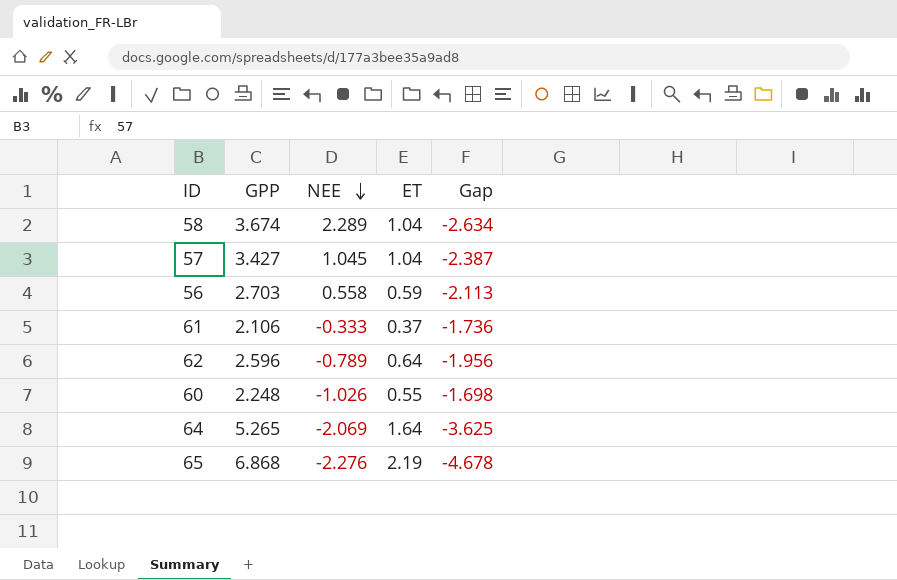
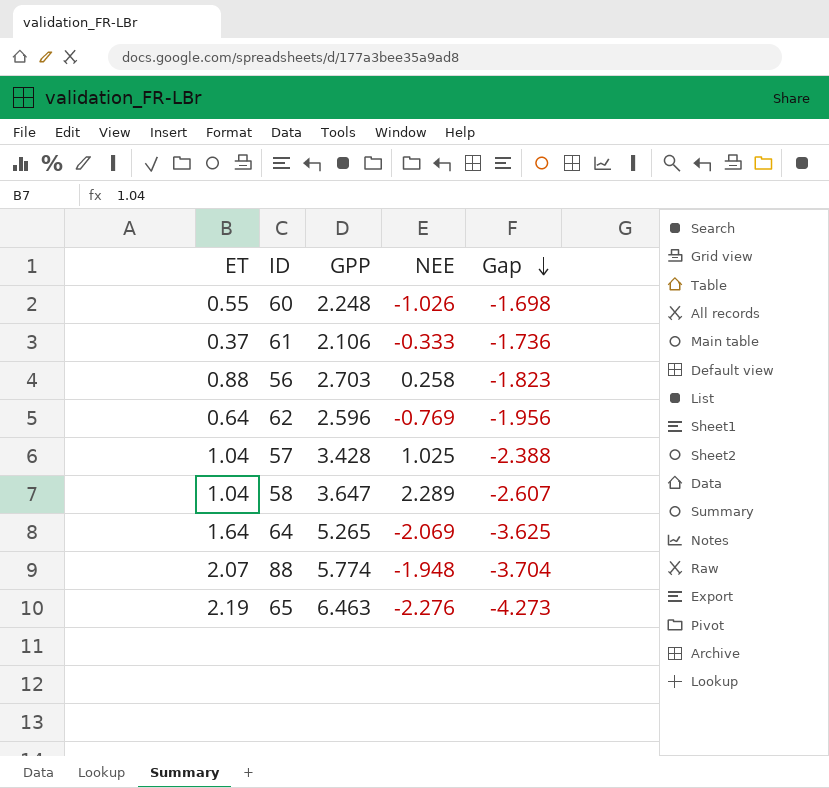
row order: NEE descending -> Gap descending
column ET | position: 4 -> 1
56 | ET: 0.59 -> 0.88
56 | NEE: 0.558 -> 0.258
56 | Gap: -2.113 -> -1.823
62 | NEE: -0.789 -> -0.769
57 | GPP: 3.427 -> 3.428
57 | NEE: 1.045 -> 1.025
57 | Gap: -2.387 -> -2.388
58 | GPP: 3.674 -> 3.647
58 | Gap: -2.634 -> -2.607
row 88: none -> 2.07 | 5.774 | -1.948 | -3.704
65 | GPP: 6.868 -> 6.463
65 | Gap: -4.678 -> -4.273

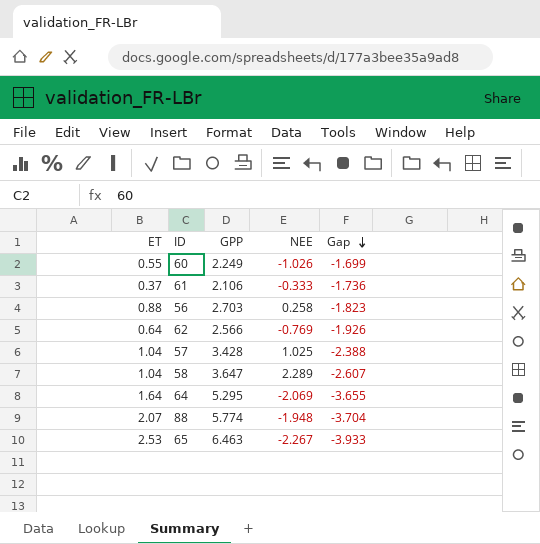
60 | GPP: 2.248 -> 2.249
60 | Gap: -1.698 -> -1.699
62 | GPP: 2.596 -> 2.566
62 | Gap: -1.956 -> -1.926
64 | GPP: 5.265 -> 5.295
64 | Gap: -3.625 -> -3.655
65 | ET: 2.19 -> 2.53
65 | NEE: -2.276 -> -2.267
65 | Gap: -4.273 -> -3.933

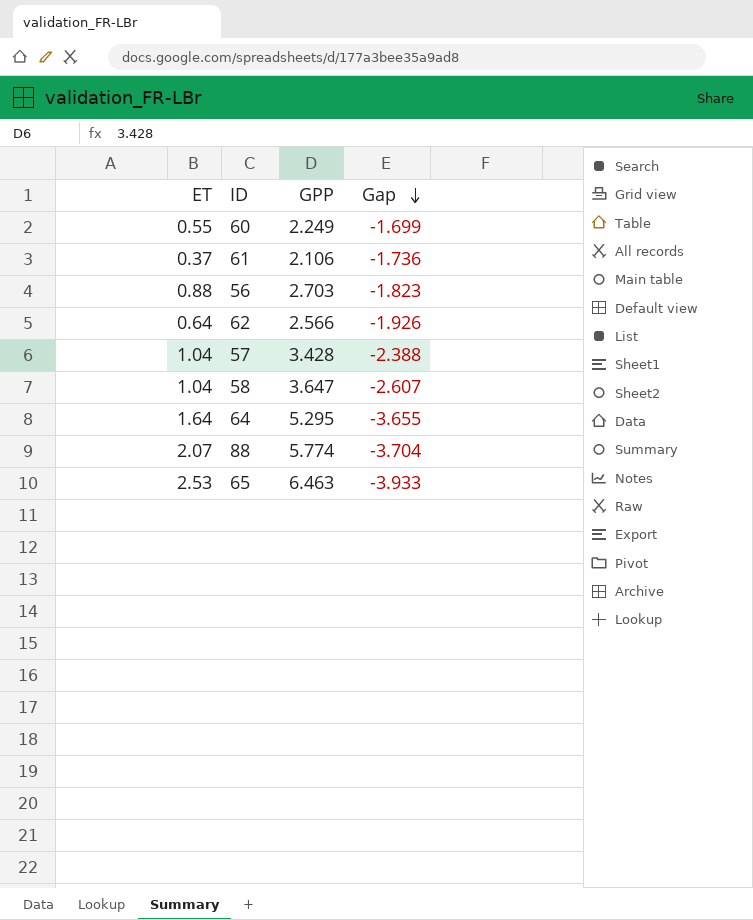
column NEE | position: 4 -> none

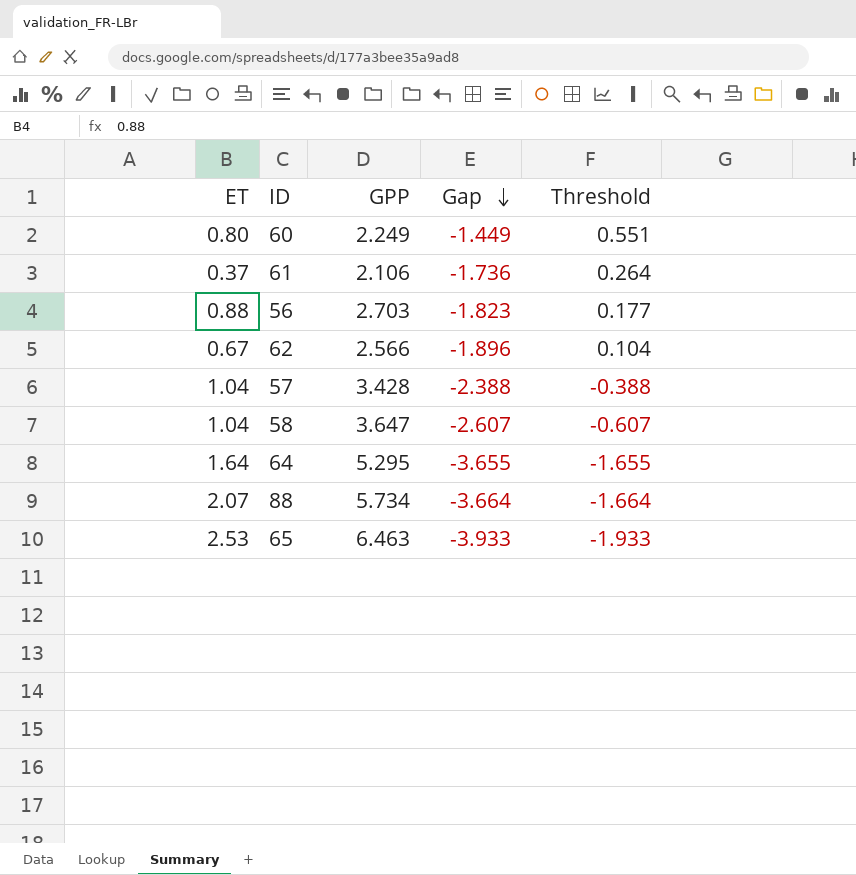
column Threshold | formula: none -> [Gap] + 2
60 | ET: 0.55 -> 0.80
60 | Gap: -1.699 -> -1.449
62 | ET: 0.64 -> 0.67
62 | Gap: -1.926 -> -1.896
88 | GPP: 5.774 -> 5.734
88 | Gap: -3.704 -> -3.664

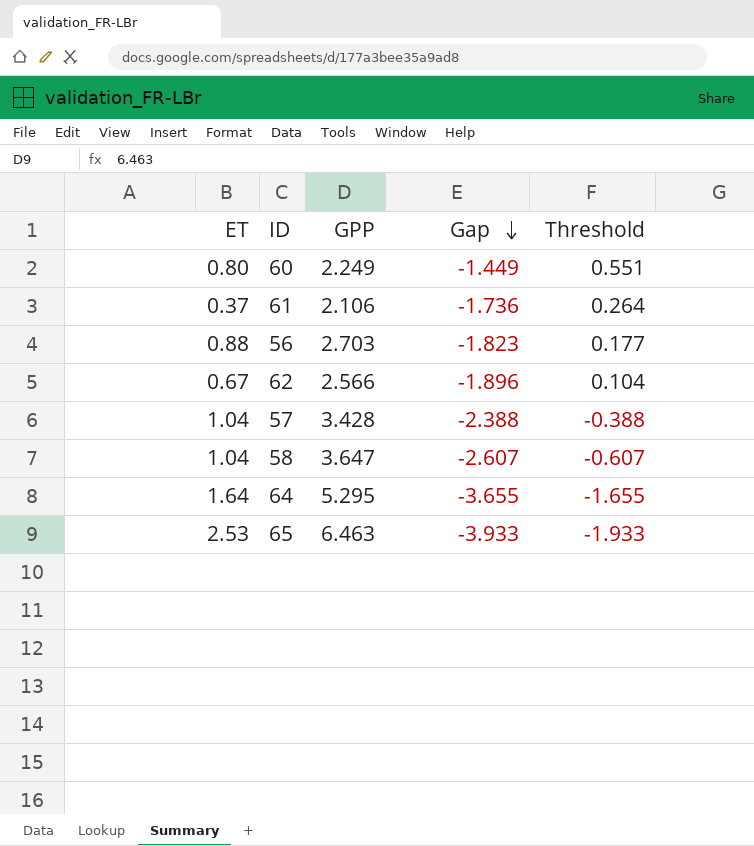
row 88: 2.07 | 5.734 | -3.664 | -1.664 -> none

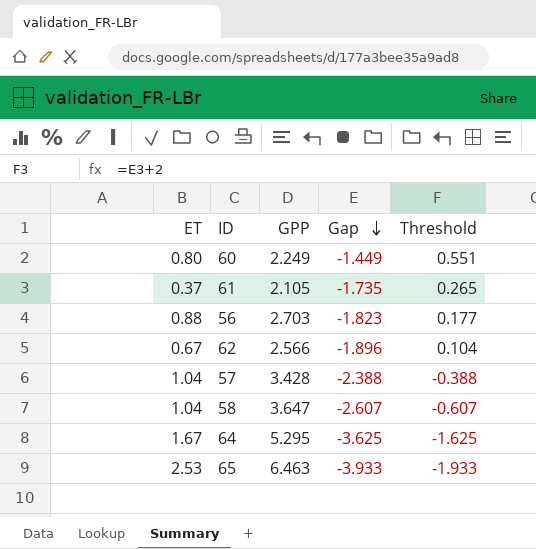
61 | GPP: 2.106 -> 2.105
61 | Gap: -1.736 -> -1.735
61 | Threshold: 0.264 -> 0.265
64 | ET: 1.64 -> 1.67
64 | Gap: -3.655 -> -3.625
64 | Threshold: -1.655 -> -1.625

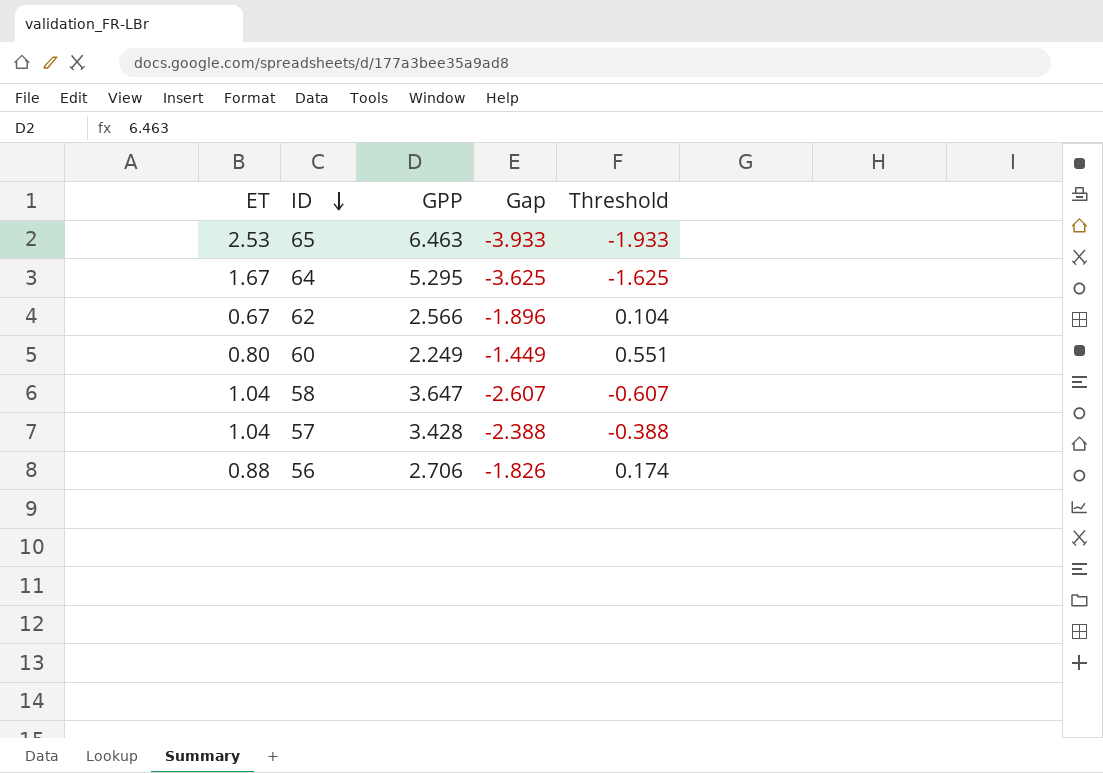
row order: Gap descending -> ID descending
row 61: 0.37 | 2.105 | -1.735 | 0.265 -> none
56 | GPP: 2.703 -> 2.706
56 | Gap: -1.823 -> -1.826
56 | Threshold: 0.177 -> 0.174

